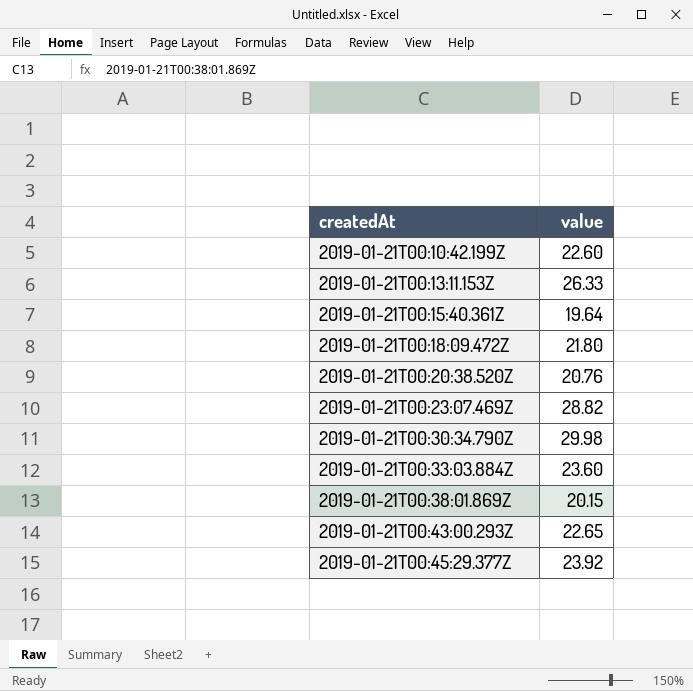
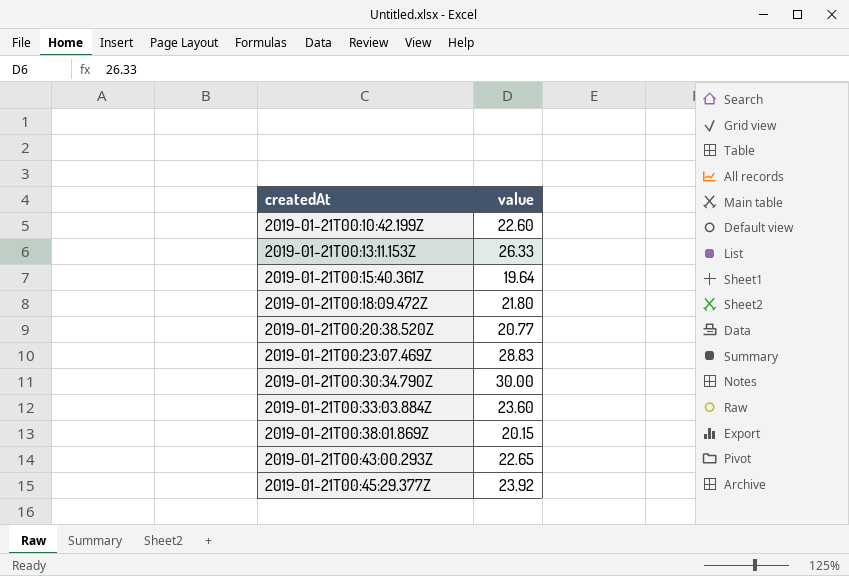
2019-01-21T00:20:38.520Z | value: 20.76 -> 20.77
2019-01-21T00:23:07.469Z | value: 28.82 -> 28.83
2019-01-21T00:30:34.790Z | value: 29.98 -> 30.00

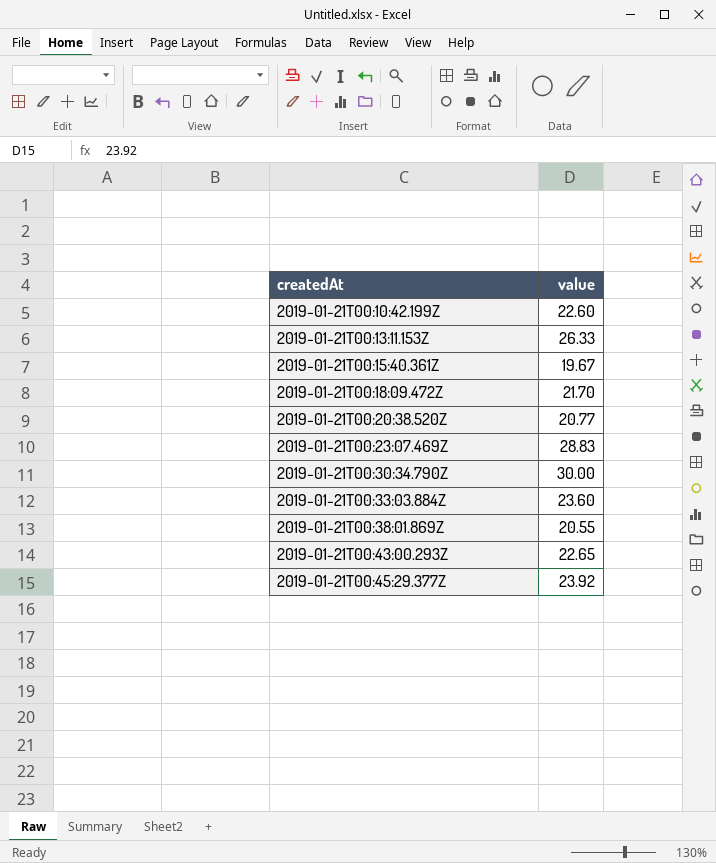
2019-01-21T00:15:40.361Z | value: 19.64 -> 19.67
2019-01-21T00:18:09.472Z | value: 21.80 -> 21.70
2019-01-21T00:38:01.869Z | value: 20.15 -> 20.55

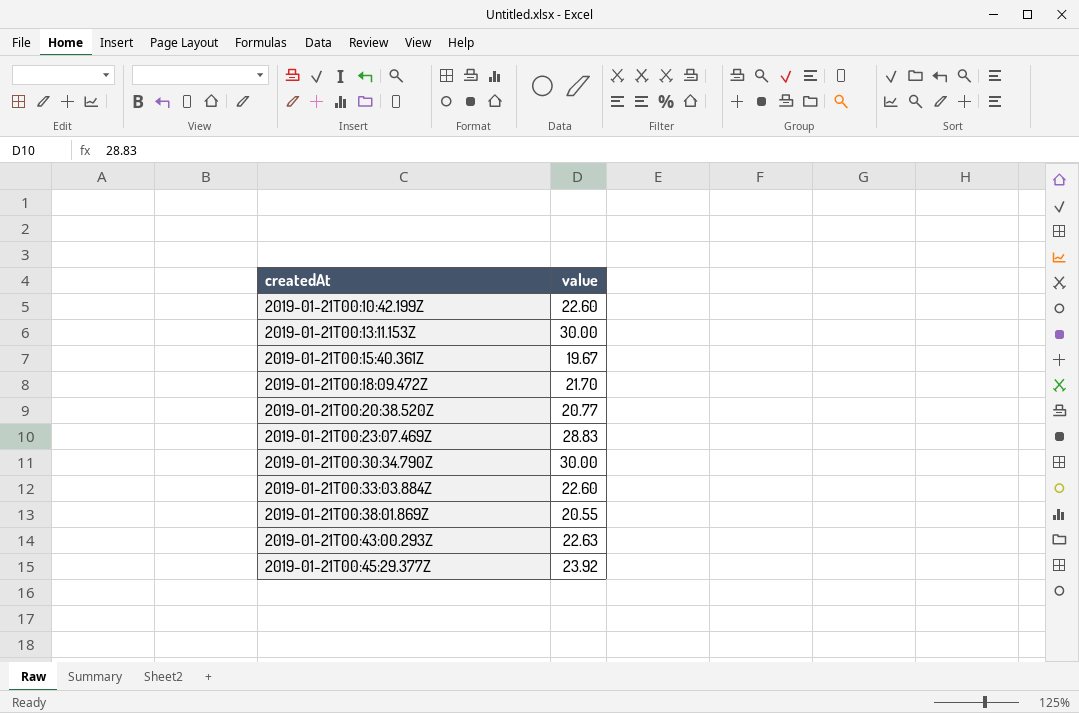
2019-01-21T00:13:11.153Z | value: 26.33 -> 30.00
2019-01-21T00:33:03.884Z | value: 23.60 -> 22.60
2019-01-21T00:43:00.293Z | value: 22.65 -> 22.63

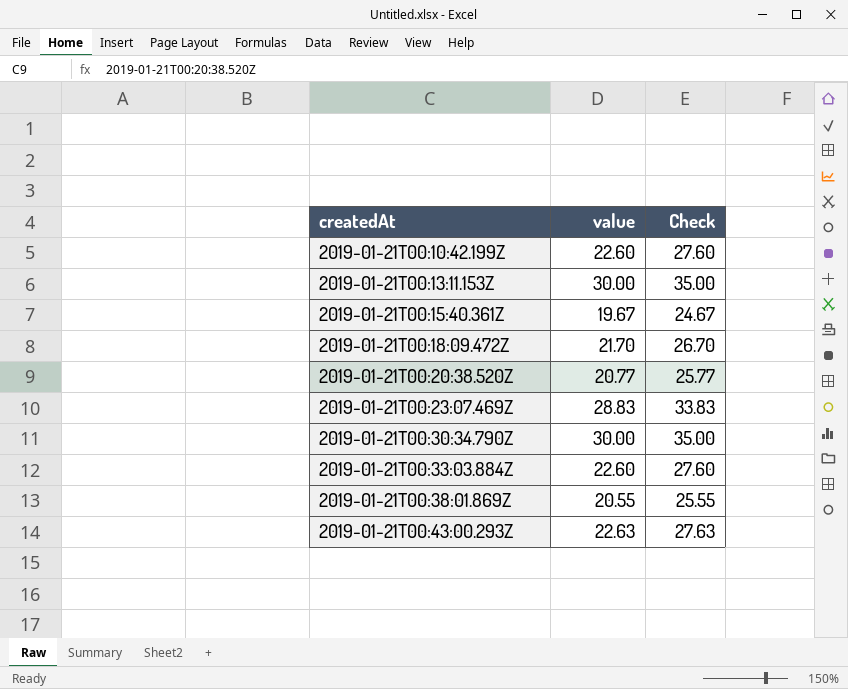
column Check | formula: none -> [value] + 5
row 2019-01-21T00:45:29.377Z: 23.92 -> none

